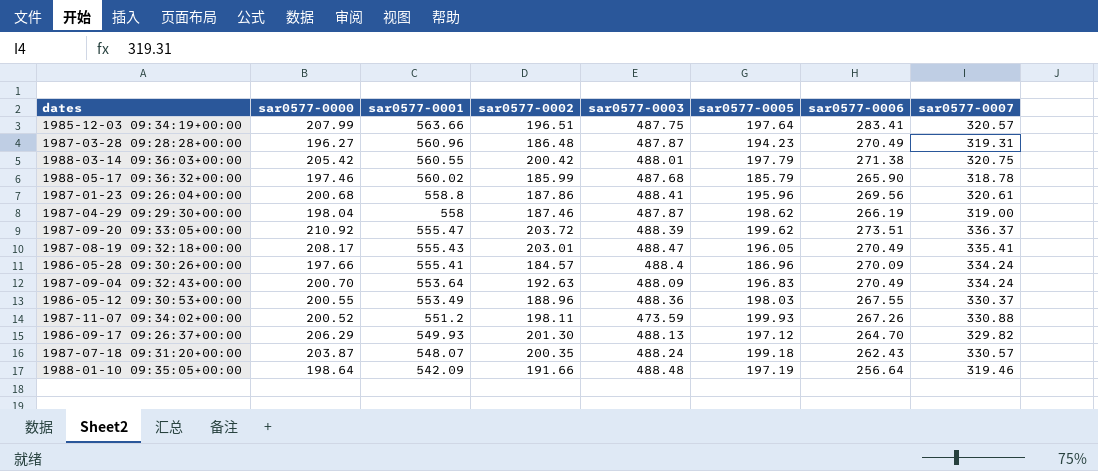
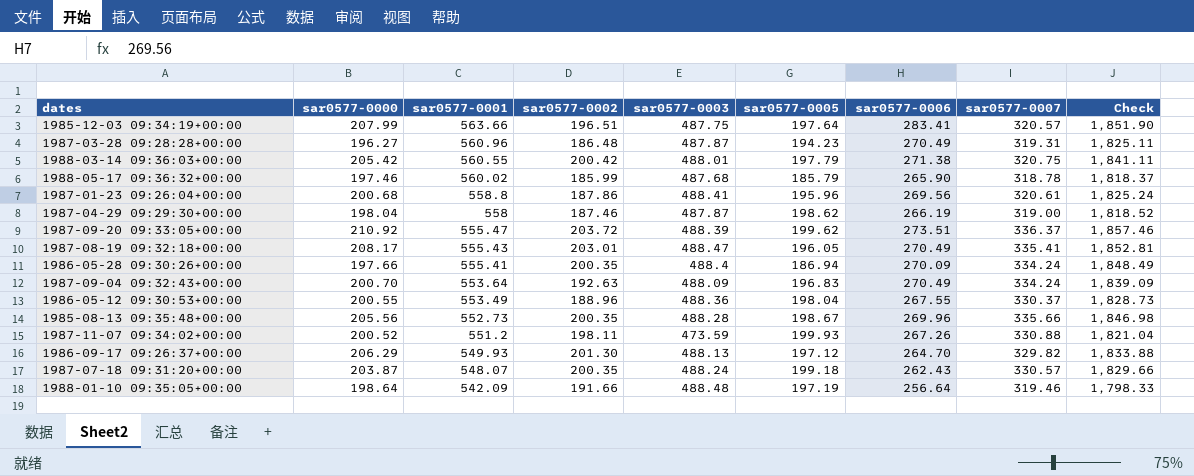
column Check | formula: none -> [sar0577-0001] + [sar0577-0002] + [sar0577-0003] + [sar0577-0006] + [sar0577-0007]
1986-05-28 09:30:26+00:00 | sar0577-0002: 184.57 -> 200.35
1986-05-28 09:30:26+00:00 | sar0577-0005: 186.96 -> 186.94
1986-05-12 09:30:53+00:00 | sar0577-0005: 198.03 -> 198.04
row 1985-08-13 09:35:48+00:00: none -> 205.56 | 552.73 | 200.35 | 488.28 | 198.67 | 269.96 | 335.66 | 1,846.98

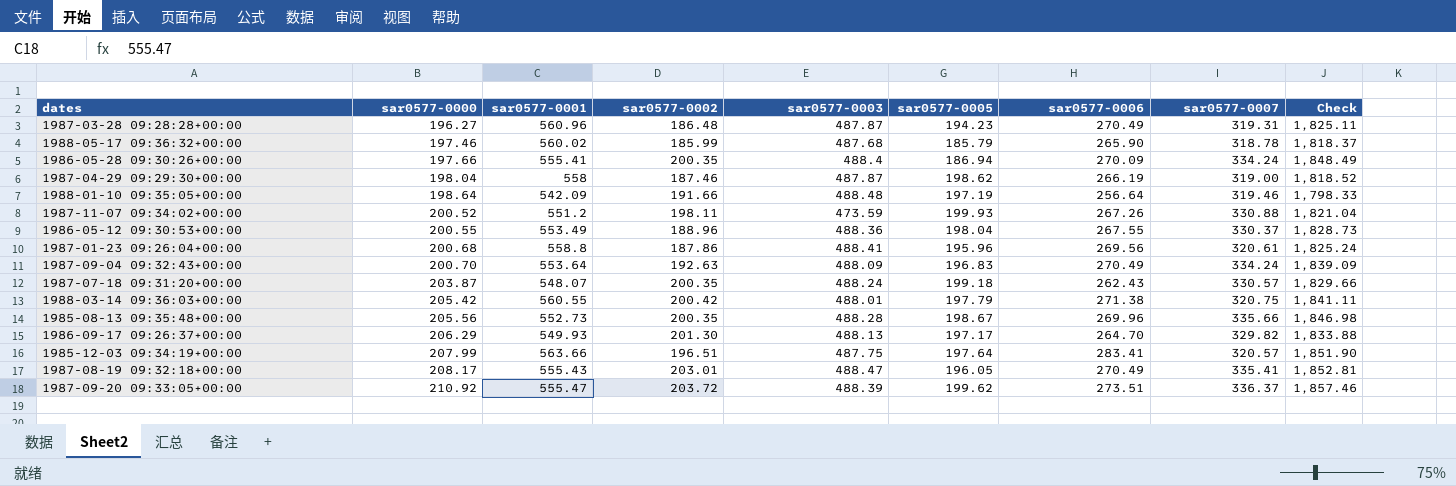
row order: sar0577-0001 descending -> sar0577-0000 ascending
1986-09-17 09:26:37+00:00 | sar0577-0005: 197.12 -> 197.17

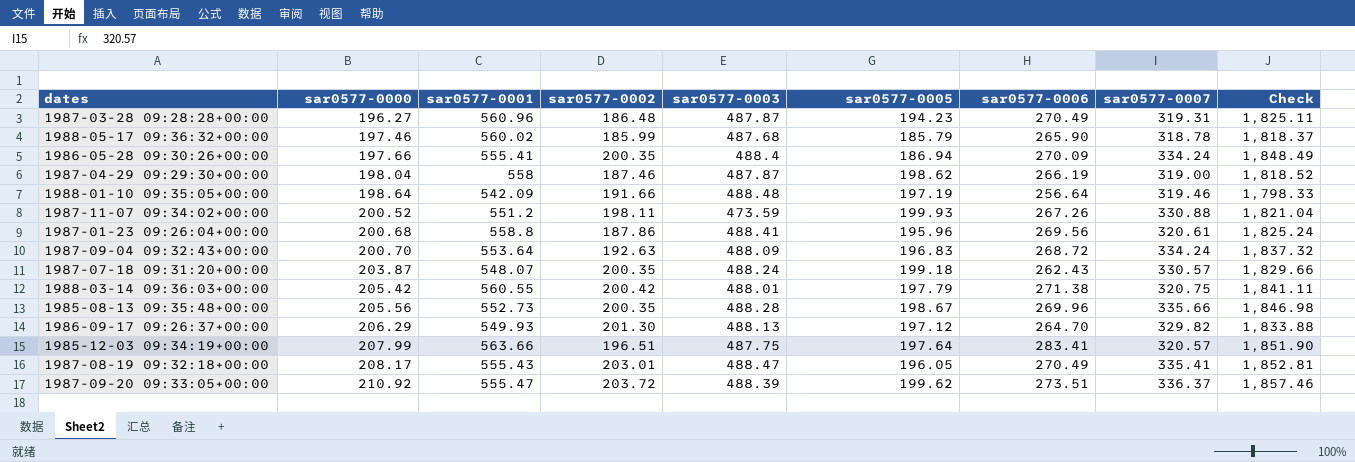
row 1986-05-12 09:30:53+00:00: 200.55 | 553.49 | 188.96 | 488.36 | 198.04 | 267.55 | 330.37 | 1,828.73 -> none
1987-09-04 09:32:43+00:00 | sar0577-0006: 270.49 -> 268.72
1987-09-04 09:32:43+00:00 | Check: 1,839.09 -> 1,837.32
1986-09-17 09:26:37+00:00 | sar0577-0005: 197.17 -> 197.12

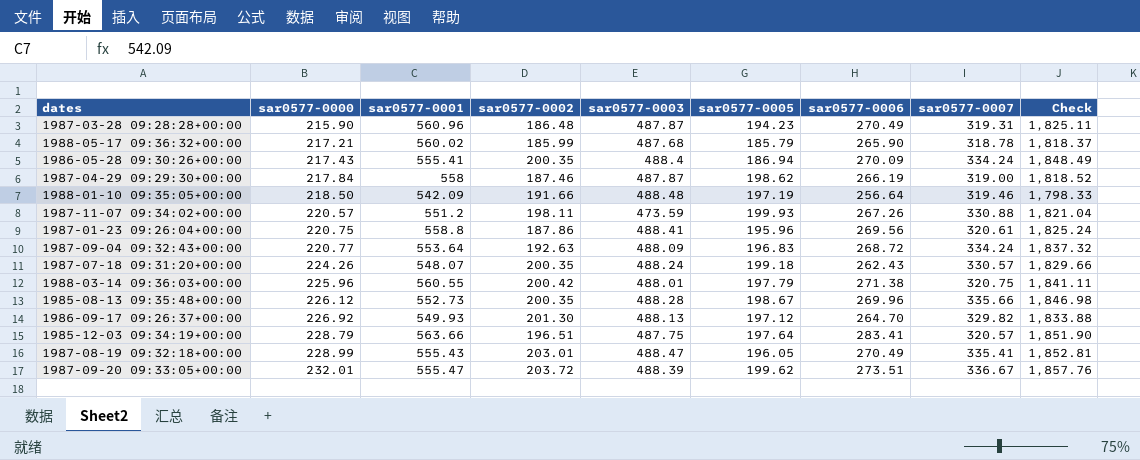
1987-03-28 09:28:28+00:00 | sar0577-0000: 196.27 -> 215.90
1988-05-17 09:36:32+00:00 | sar0577-0000: 197.46 -> 217.21
1986-05-28 09:30:26+00:00 | sar0577-0000: 197.66 -> 217.43
1987-04-29 09:29:30+00:00 | sar0577-0000: 198.04 -> 217.84
1988-01-10 09:35:05+00:00 | sar0577-0000: 198.64 -> 218.50
1987-11-07 09:34:02+00:00 | sar0577-0000: 200.52 -> 220.57
1987-01-23 09:26:04+00:00 | sar0577-0000: 200.68 -> 220.75
1987-09-04 09:32:43+00:00 | sar0577-0000: 200.70 -> 220.77
1987-07-18 09:31:20+00:00 | sar0577-0000: 203.87 -> 224.26
1988-03-14 09:36:03+00:00 | sar0577-0000: 205.42 -> 225.96
1985-08-13 09:35:48+00:00 | sar0577-0000: 205.56 -> 226.12
1986-09-17 09:26:37+00:00 | sar0577-0000: 206.29 -> 226.92
1985-12-03 09:34:19+00:00 | sar0577-0000: 207.99 -> 228.79
1987-08-19 09:32:18+00:00 | sar0577-0000: 208.17 -> 228.99
1987-09-20 09:33:05+00:00 | sar0577-0000: 210.92 -> 232.01
1987-09-20 09:33:05+00:00 | sar0577-0007: 336.37 -> 336.67
1987-09-20 09:33:05+00:00 | Check: 1,857.46 -> 1,857.76

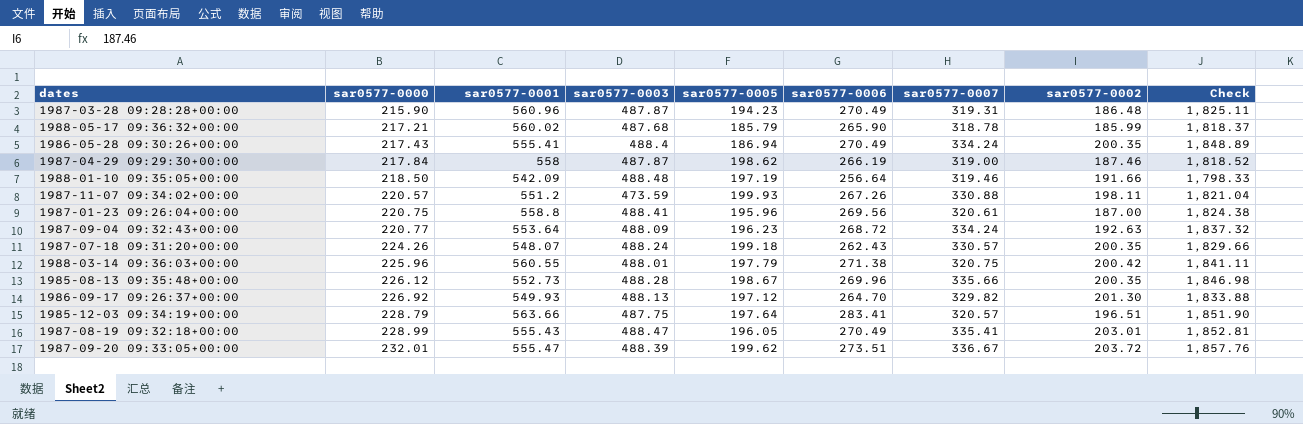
column sar0577-0002 | position: 4 -> 8
1986-05-28 09:30:26+00:00 | sar0577-0006: 270.09 -> 270.49
1986-05-28 09:30:26+00:00 | Check: 1,848.49 -> 1,848.89
1987-01-23 09:26:04+00:00 | sar0577-0002: 187.86 -> 187.00
1987-01-23 09:26:04+00:00 | Check: 1,825.24 -> 1,824.38
1987-09-04 09:32:43+00:00 | sar0577-0005: 196.83 -> 196.23

